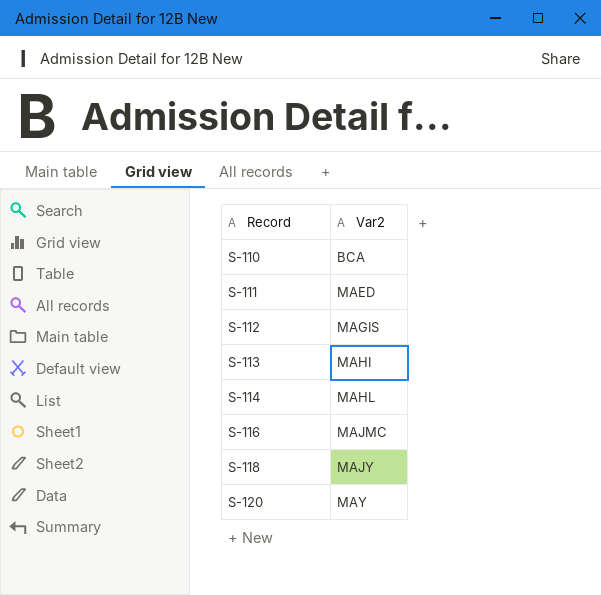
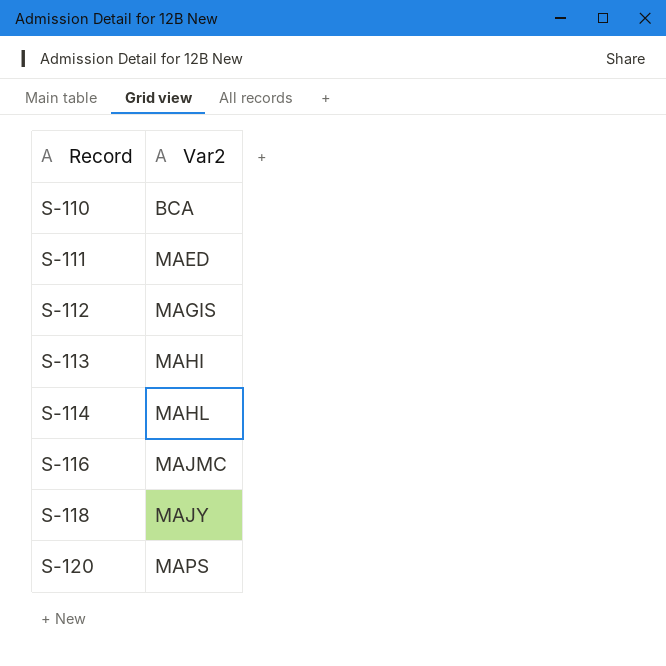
S-120 | Var2: MAY -> MAPS

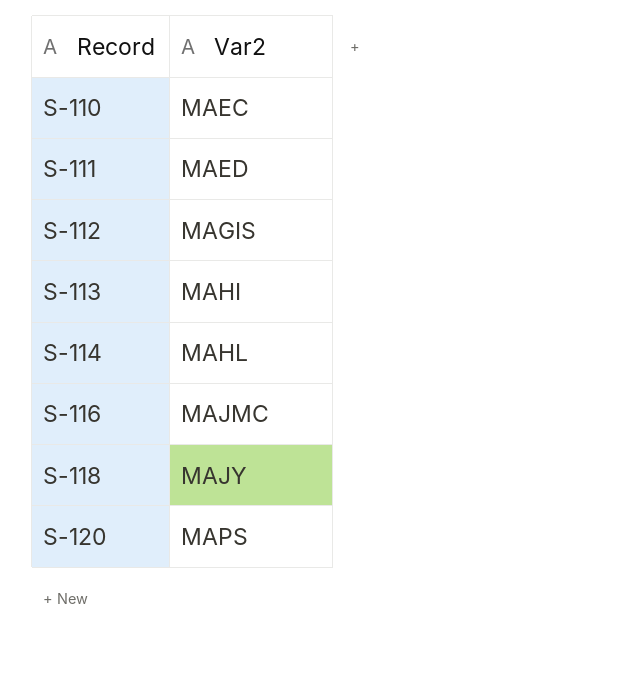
S-110 | Var2: BCA -> MAEC

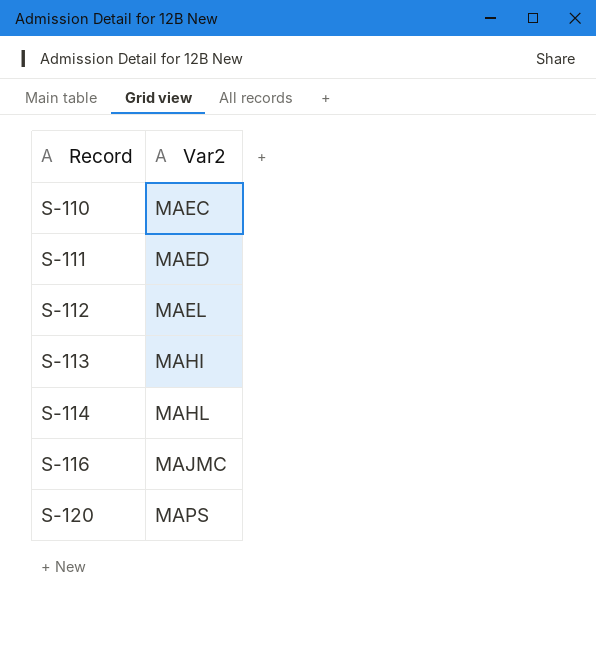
row S-118: MAJY -> none
S-112 | Var2: MAGIS -> MAEL

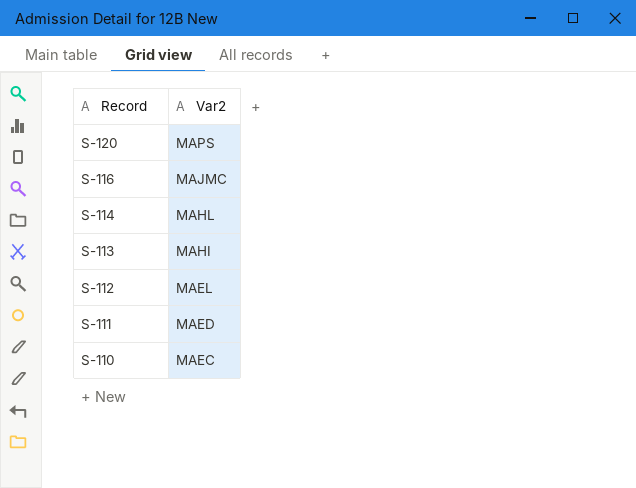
row order: Record ascending -> Record descending

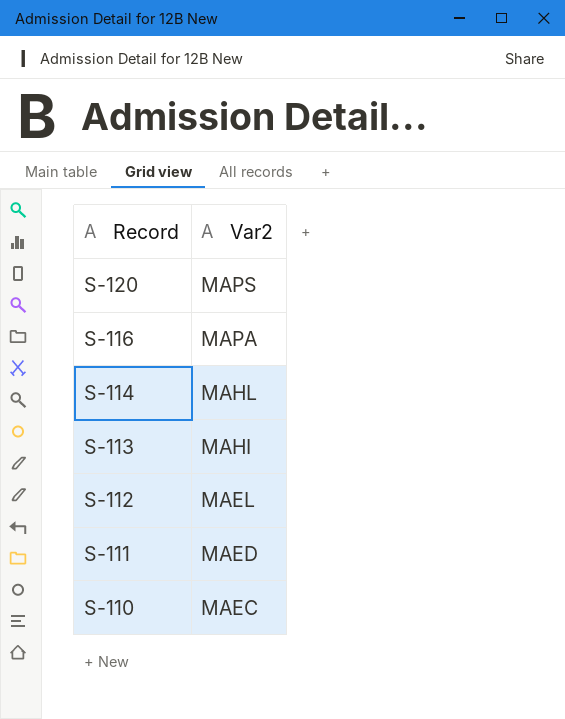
S-116 | Var2: MAJMC -> MAPA

